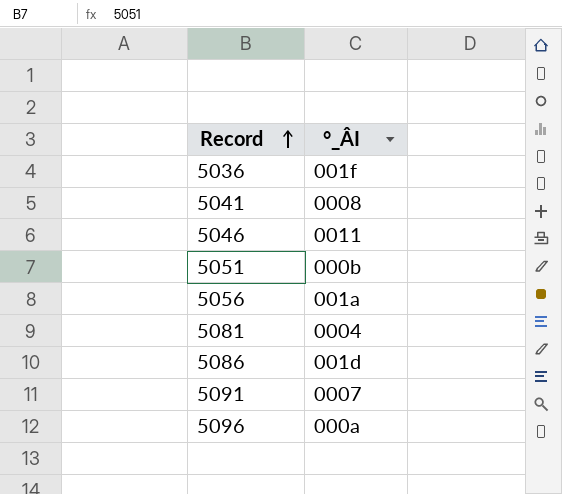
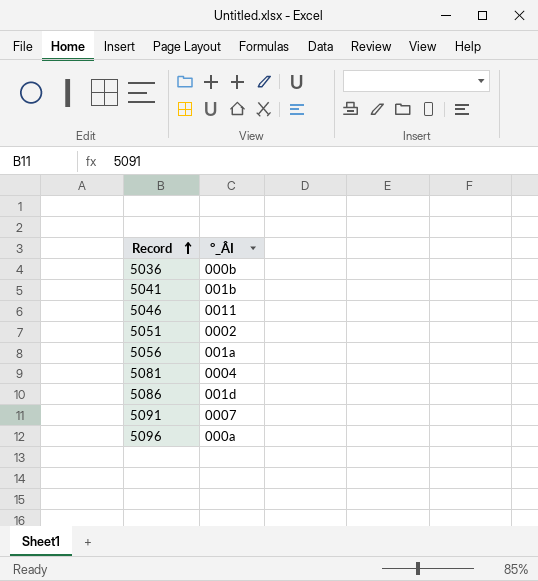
5036 | °_ÂI: 001f -> 000b
5041 | °_ÂI: 0008 -> 001b
5051 | °_ÂI: 000b -> 0002

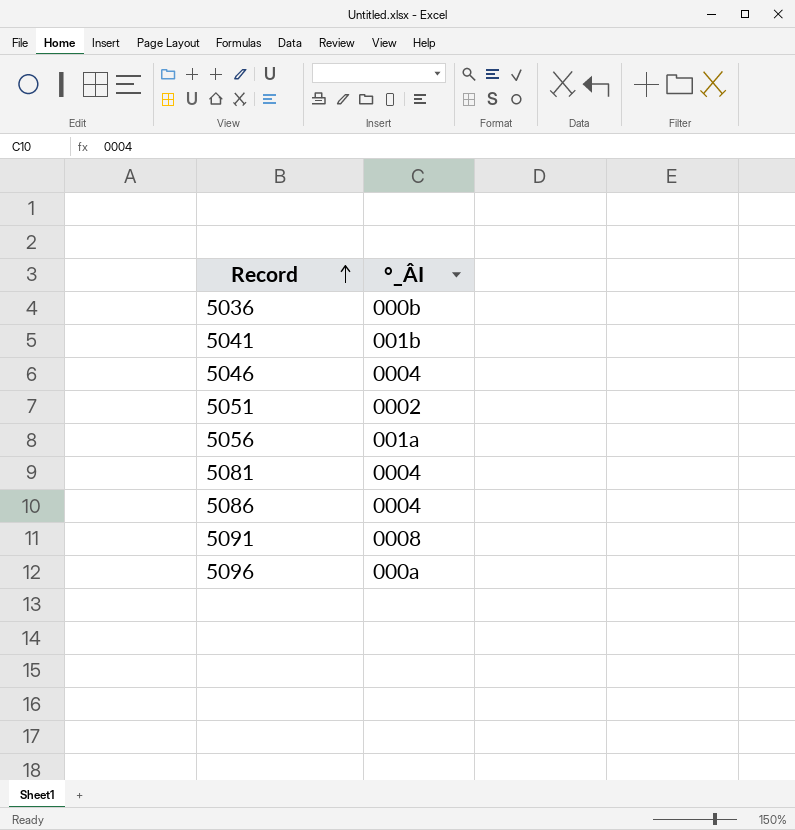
5046 | °_ÂI: 0011 -> 0004
5086 | °_ÂI: 001d -> 0004
5091 | °_ÂI: 0007 -> 0008

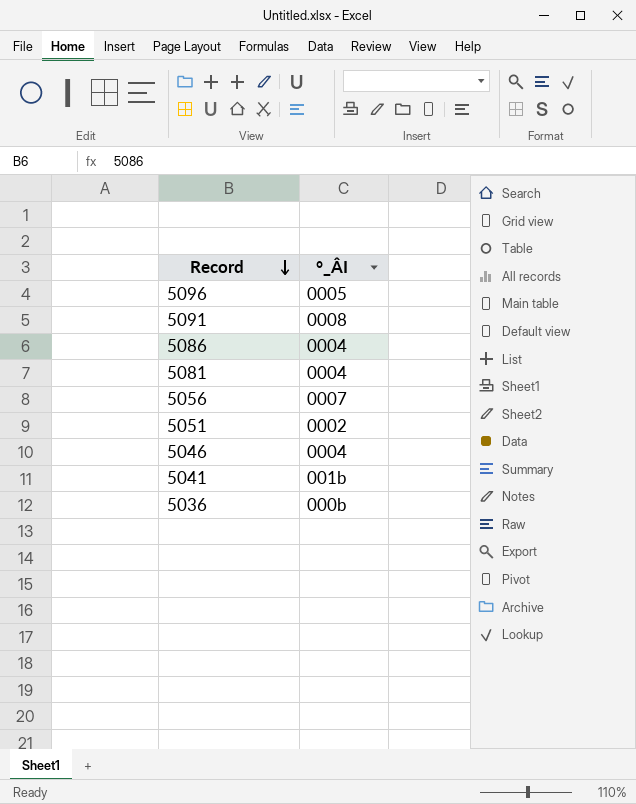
row order: Record ascending -> Record descending
5096 | °_ÂI: 000a -> 0005
5056 | °_ÂI: 001a -> 0007

